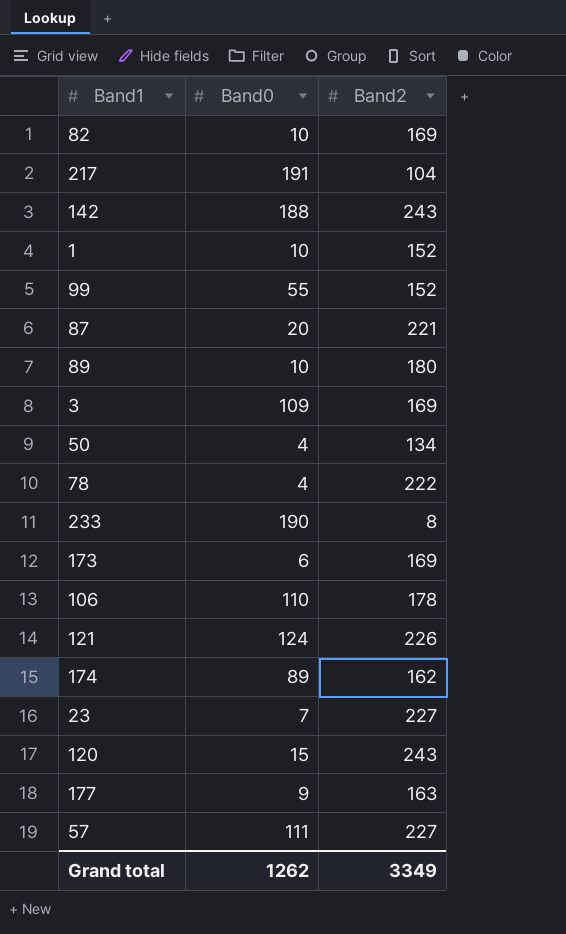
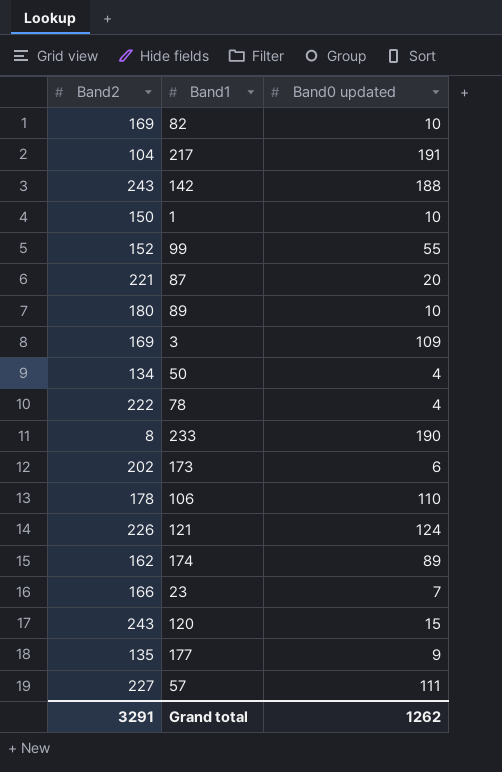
column Band2 | position: 3 -> 1
column name: Band0 -> Band0 updated
1 | Band2: 152 -> 150
173 | Band2: 169 -> 202
23 | Band2: 227 -> 166
177 | Band2: 163 -> 135
Grand total | Band2: 3349 -> 3291

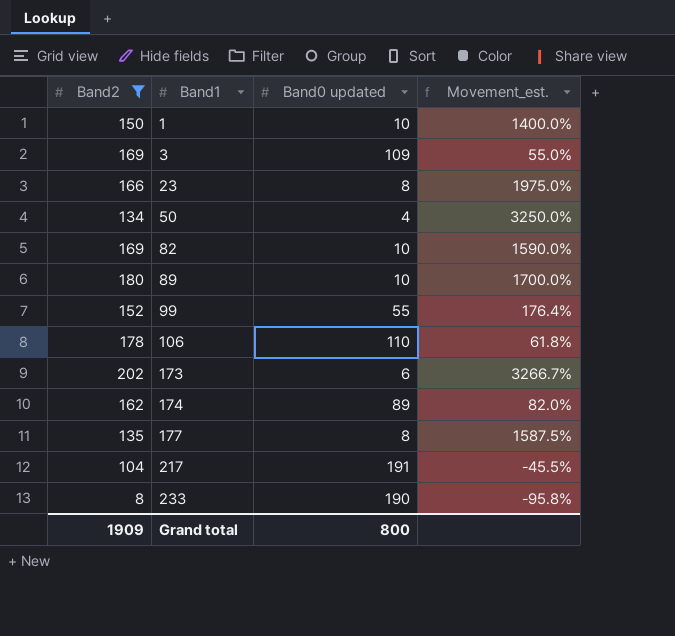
filter: none -> Band2 <= 202
row order: none -> Band1 ascending
column Movement_est. | formula: none -> ([Band2] - [Band0 updated]) / [Band0 updated]
23 | Band0 updated: 7 -> 8
177 | Band0 updated: 9 -> 8
Grand total | Band2: 3291 -> 1909
Grand total | Band0 updated: 1262 -> 800

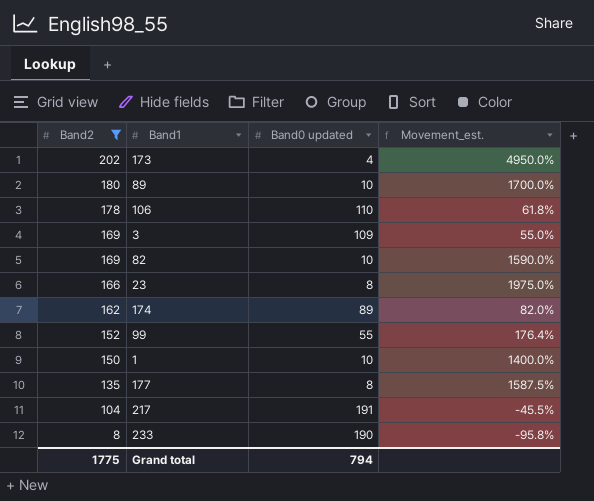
row order: Band1 ascending -> Band2 descending
row 50: 134 | 4 | 3250.0% -> none
173 | Band0 updated: 6 -> 4
173 | Movement_est.: 3266.7% -> 4950.0%
Grand total | Band2: 1909 -> 1775
Grand total | Band0 updated: 800 -> 794

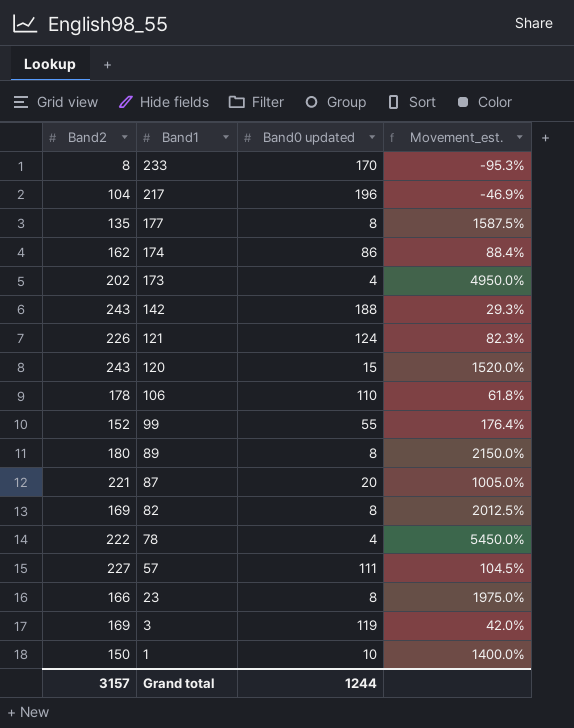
filter: Band2 <= 202 -> none
row order: Band2 descending -> Band1 descending
233 | Band0 updated: 190 -> 170
233 | Movement_est.: -95.8% -> -95.3%
217 | Band0 updated: 191 -> 196
217 | Movement_est.: -45.5% -> -46.9%
174 | Band0 updated: 89 -> 86
174 | Movement_est.: 82.0% -> 88.4%
89 | Band0 updated: 10 -> 8
89 | Movement_est.: 1700.0% -> 2150.0%
82 | Band0 updated: 10 -> 8
82 | Movement_est.: 1590.0% -> 2012.5%
3 | Band0 updated: 109 -> 119
3 | Movement_est.: 55.0% -> 42.0%
Grand total | Band2: 1775 -> 3157
Grand total | Band0 updated: 794 -> 1244

